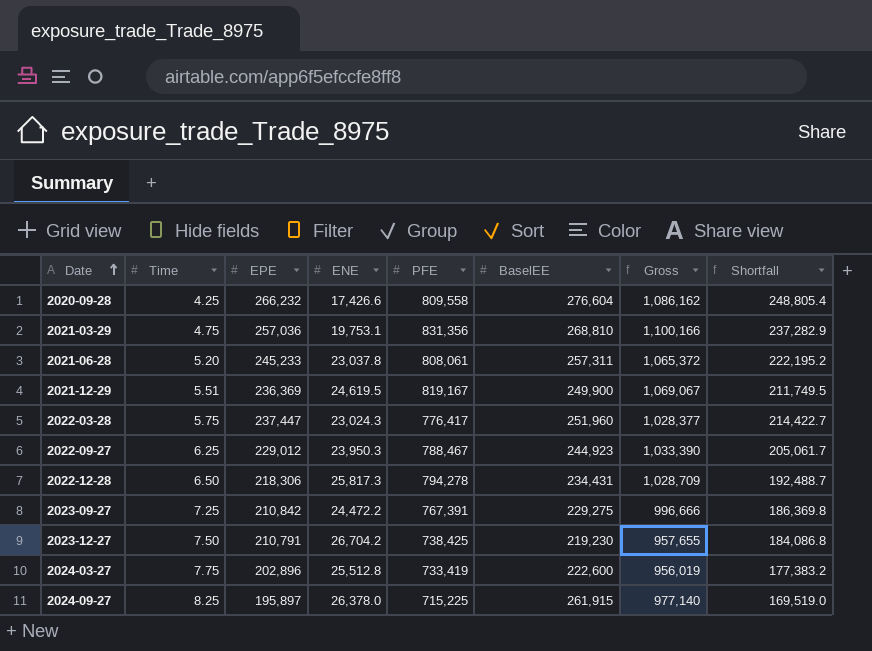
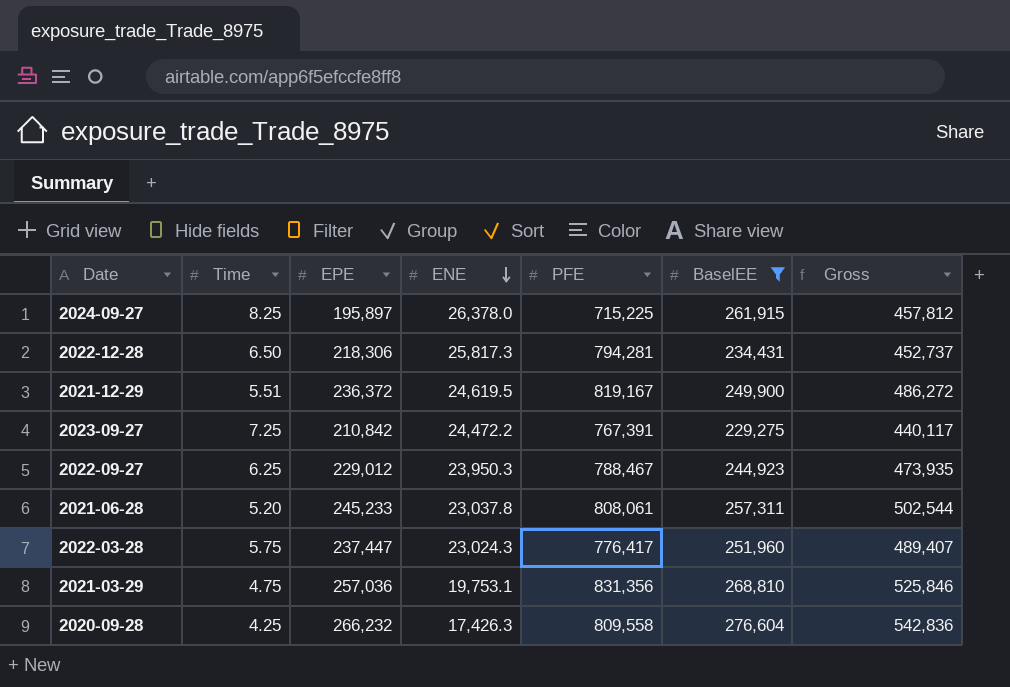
filter: none -> BaselEE >= 229,275
row order: Date ascending -> ENE descending
column Shortfall | formula: [EPE] - [ENE] -> none
column Gross | formula: [PFE] + [BaselEE] -> [EPE] + [BaselEE]
2022-12-28 | PFE: 794,278 -> 794,281
2021-12-29 | EPE: 236,369 -> 236,372
2020-09-28 | ENE: 17,426.6 -> 17,426.3

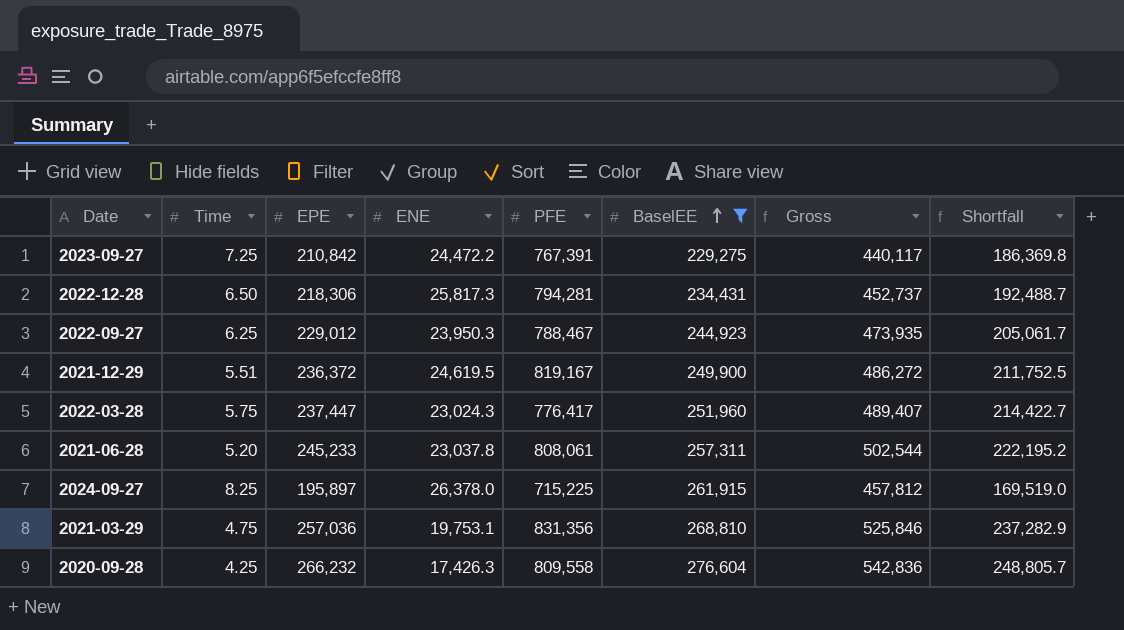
row order: ENE descending -> BaselEE ascending
column Shortfall | formula: none -> [EPE] - [ENE]

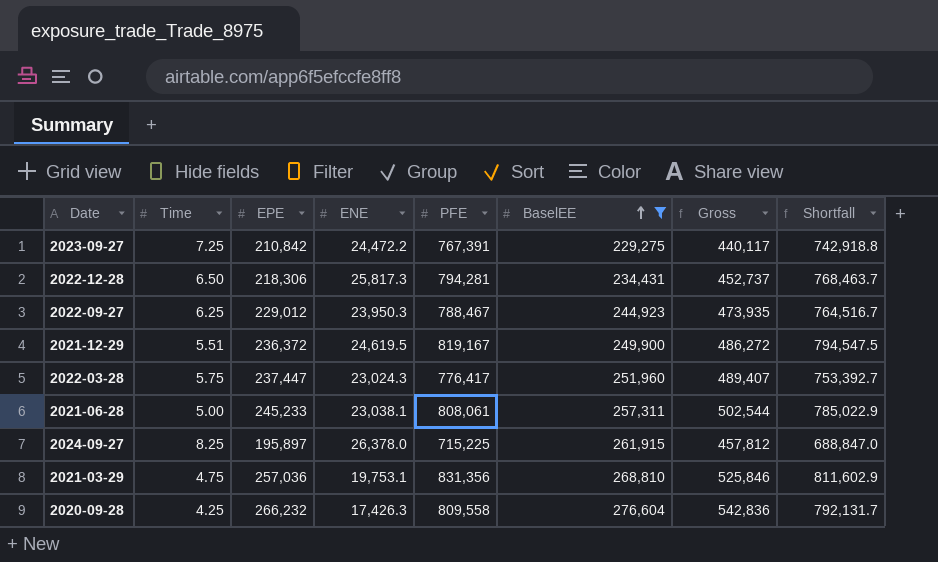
column Shortfall | formula: [EPE] - [ENE] -> [PFE] - [ENE]
2021-06-28 | Time: 5.20 -> 5.00
2021-06-28 | ENE: 23,037.8 -> 23,038.1

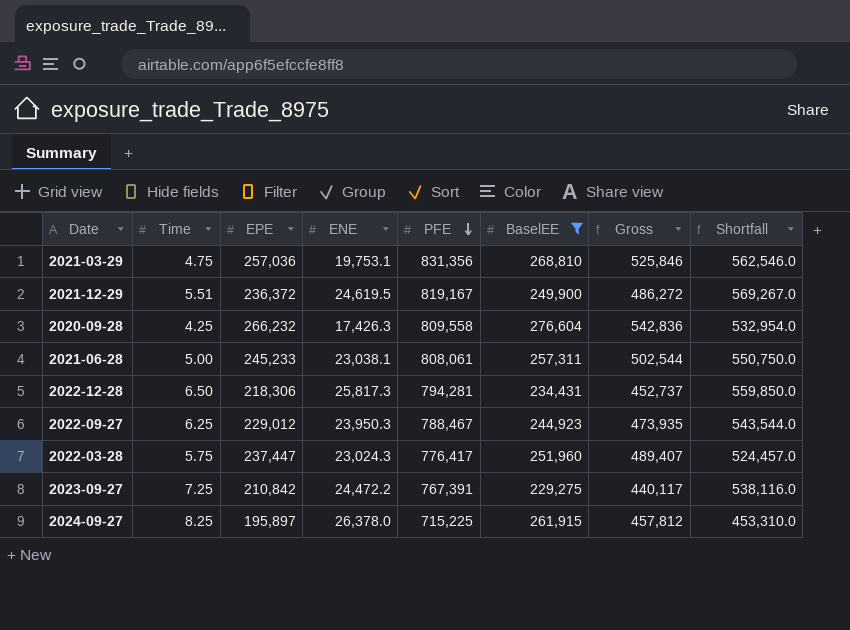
row order: BaselEE ascending -> PFE descending
column Shortfall | formula: [PFE] - [ENE] -> [PFE] - [BaselEE]

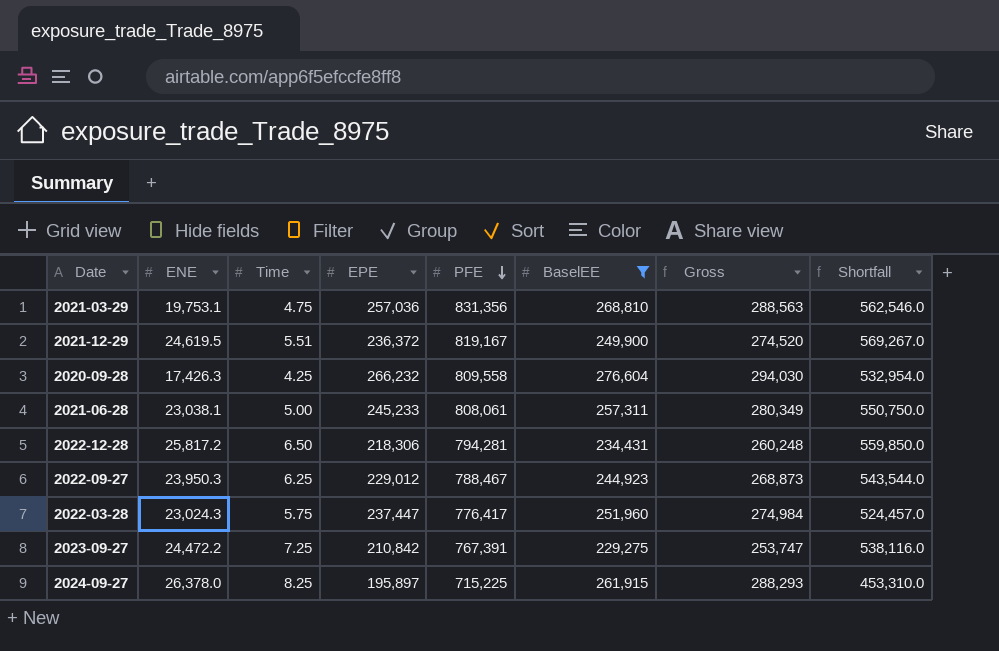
column ENE | position: 4 -> 2
column Gross | formula: [EPE] + [BaselEE] -> [ENE] + [BaselEE]
2022-12-28 | ENE: 25,817.3 -> 25,817.2

